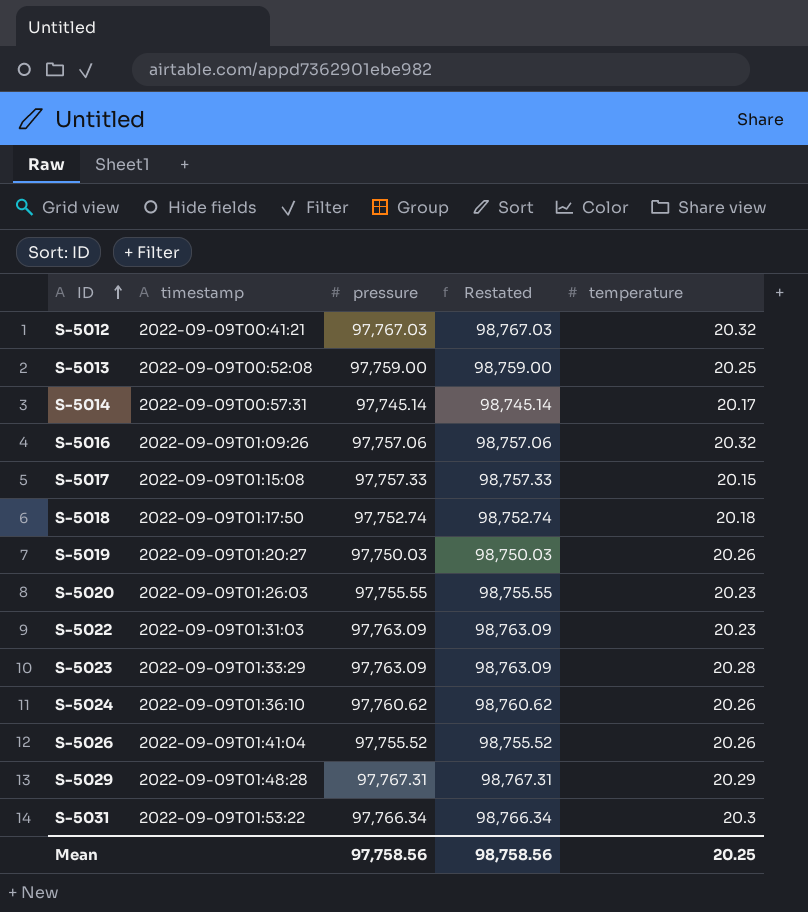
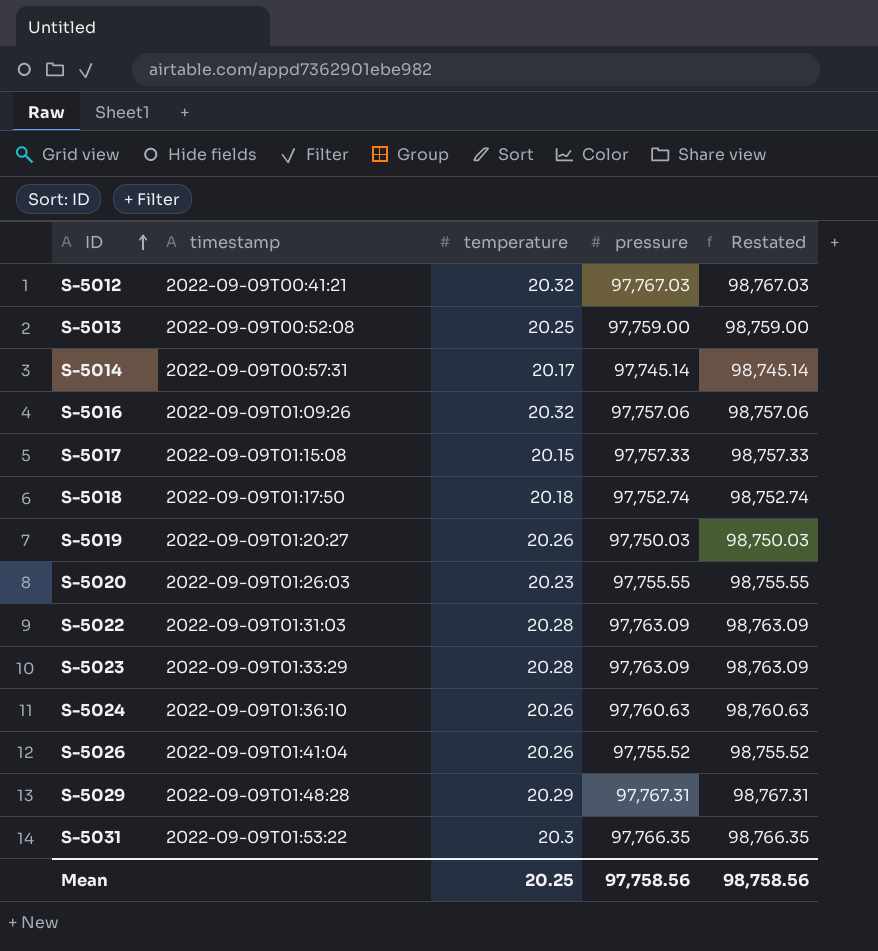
column temperature | position: 5 -> 3
S-5022 | temperature: 20.23 -> 20.28
S-5024 | pressure: 97,760.62 -> 97,760.63
S-5024 | Restated: 98,760.62 -> 98,760.63
S-5031 | pressure: 97,766.34 -> 97,766.35
S-5031 | Restated: 98,766.34 -> 98,766.35

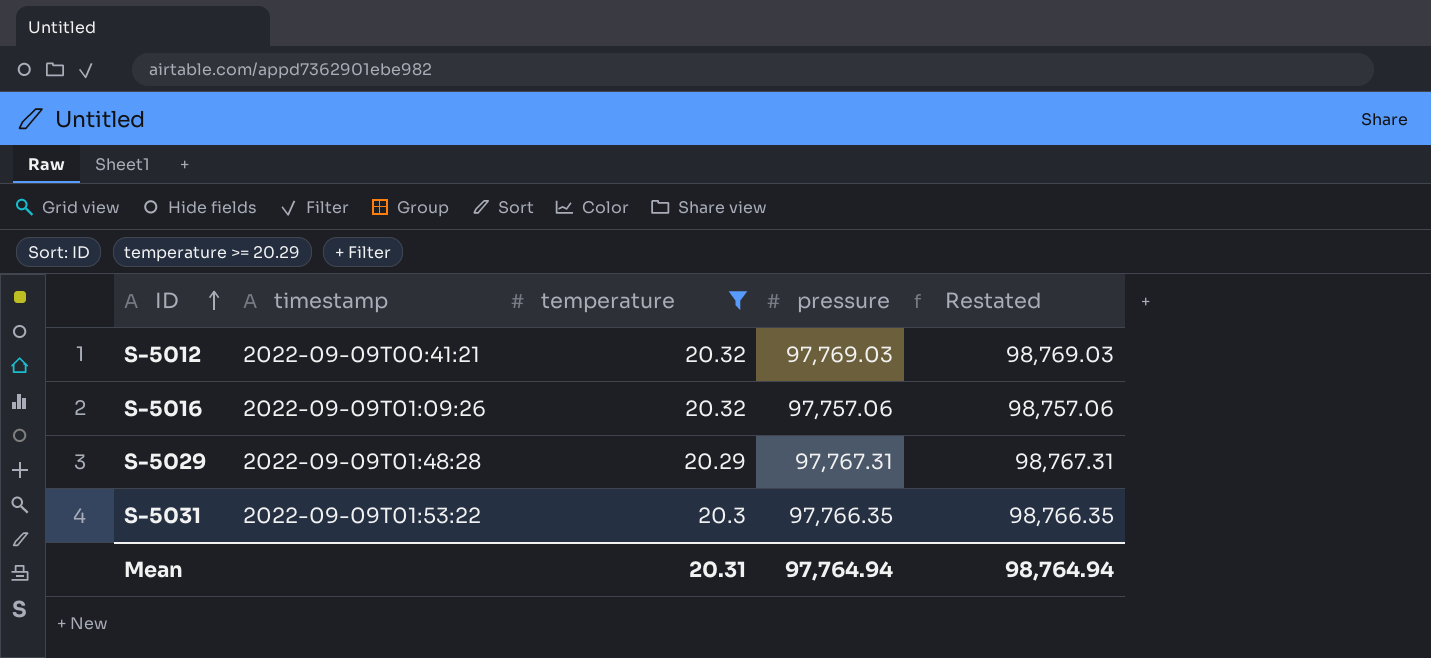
filter: none -> temperature >= 20.29
S-5012 | pressure: 97,767.03 -> 97,769.03
S-5012 | Restated: 98,767.03 -> 98,769.03
Mean | temperature: 20.25 -> 20.31
Mean | pressure: 97,758.56 -> 97,764.94
Mean | Restated: 98,758.56 -> 98,764.94

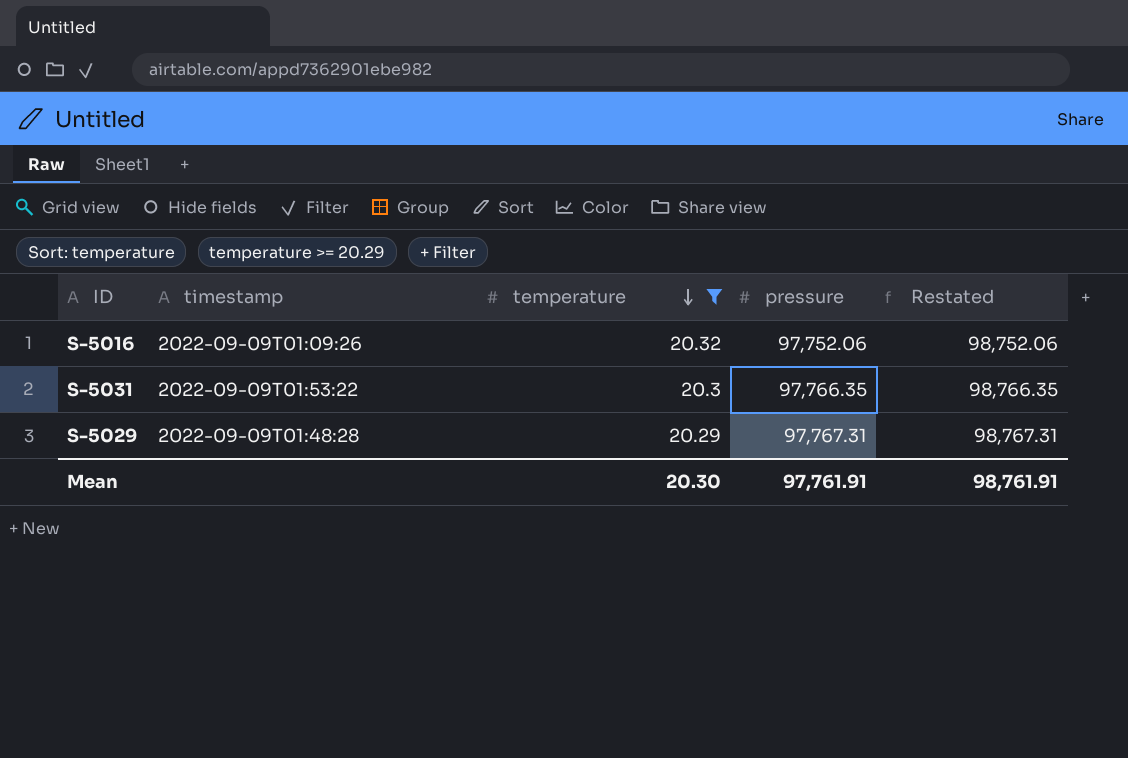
row order: ID ascending -> temperature descending
row S-5012: 2022-09-09T00:41:21 | 20.32 | 97,769.03 | 98,769.03 -> none
S-5016 | pressure: 97,757.06 -> 97,752.06
S-5016 | Restated: 98,757.06 -> 98,752.06
Mean | temperature: 20.31 -> 20.30
Mean | pressure: 97,764.94 -> 97,761.91
Mean | Restated: 98,764.94 -> 98,761.91

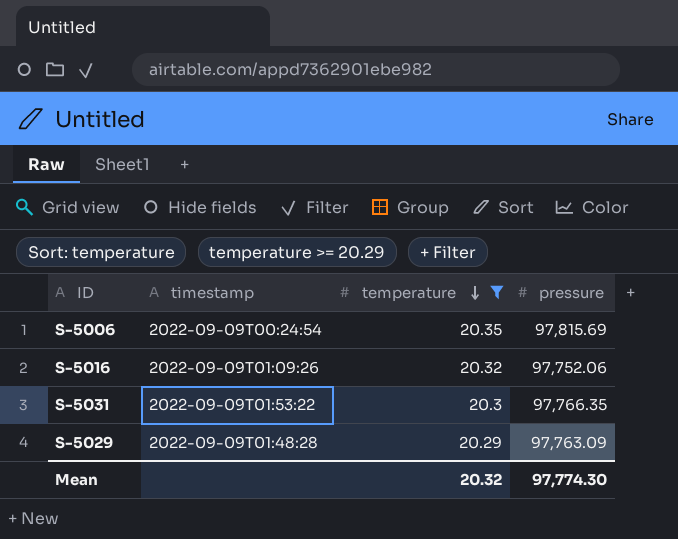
column Restated | formula: [pressure] + 1000 -> none
row S-5006: none -> 2022-09-09T00:24:54 | 20.35 | 97,815.69
S-5029 | pressure: 97,767.31 -> 97,763.09
Mean | temperature: 20.30 -> 20.32
Mean | pressure: 97,761.91 -> 97,774.30

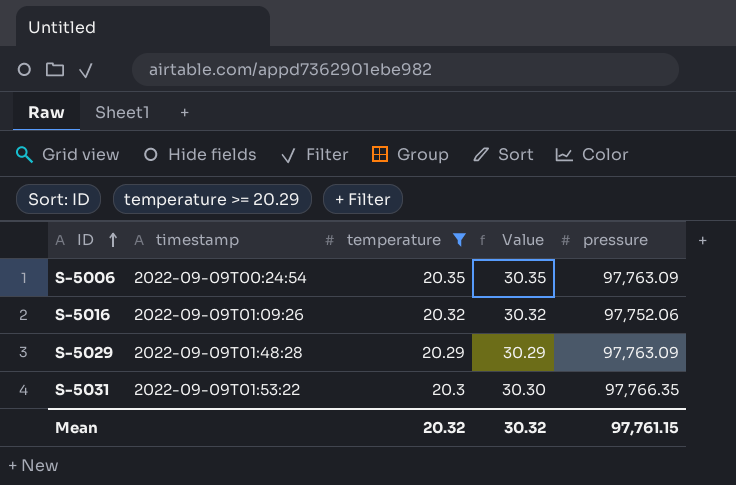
row order: temperature descending -> ID ascending
column Value | formula: none -> [temperature] + 10
S-5006 | pressure: 97,815.69 -> 97,763.09
Mean | pressure: 97,774.30 -> 97,761.15

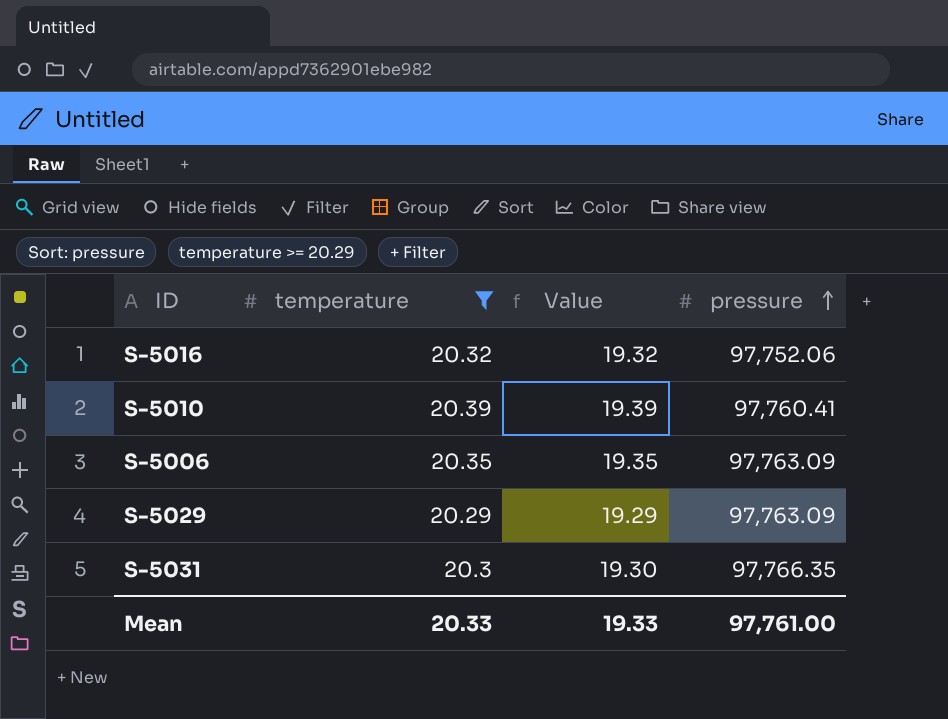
row order: ID ascending -> pressure ascending
column timestamp | position: 2 -> none
column Value | formula: [temperature] + 10 -> [temperature] - 1
row S-5010: none -> 20.39 | 19.39 | 97,760.41
Mean | temperature: 20.32 -> 20.33
Mean | Value: 30.32 -> 19.33
Mean | pressure: 97,761.15 -> 97,761.00

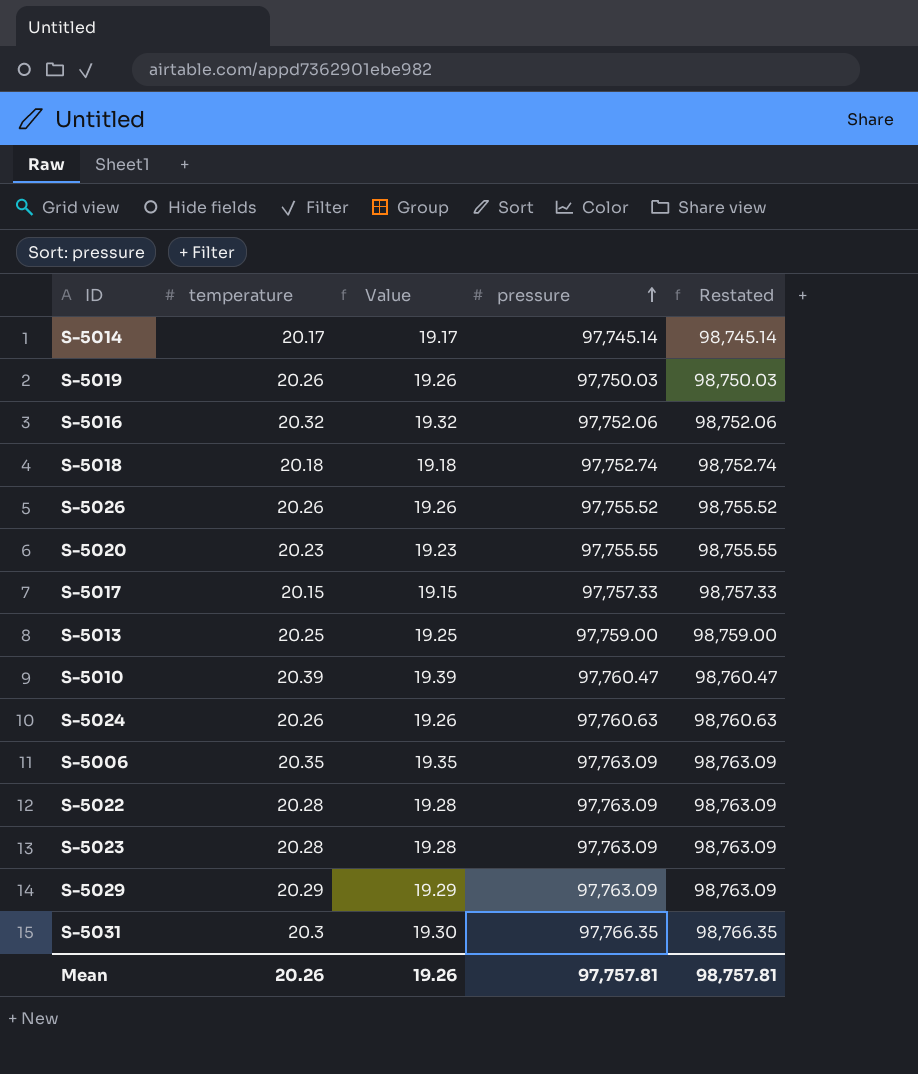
filter: temperature >= 20.29 -> none
column Restated | formula: none -> [pressure] + 1000
S-5010 | pressure: 97,760.41 -> 97,760.47
Mean | temperature: 20.33 -> 20.26
Mean | Value: 19.33 -> 19.26
Mean | pressure: 97,761.00 -> 97,757.81

